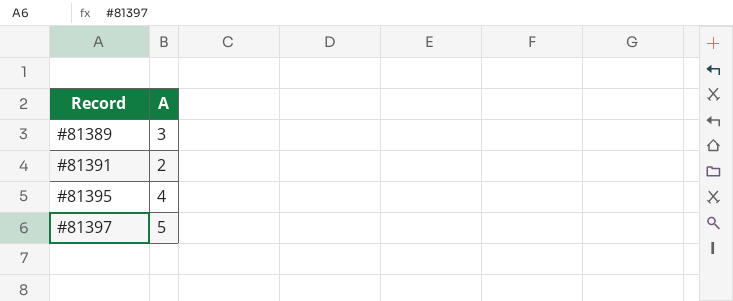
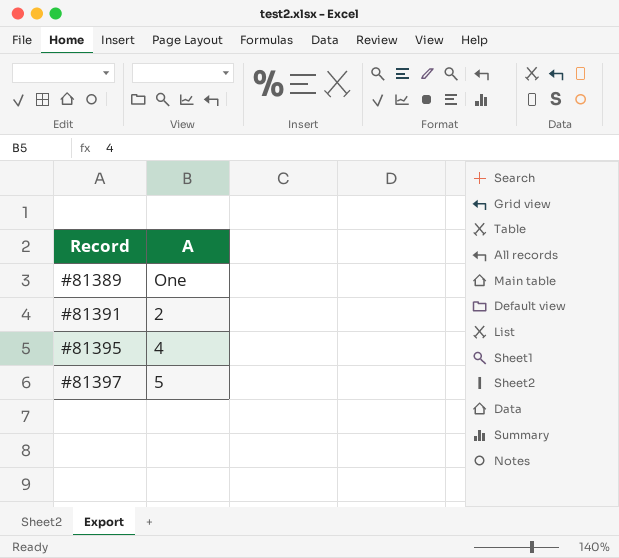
#81389 | A: 3 -> One

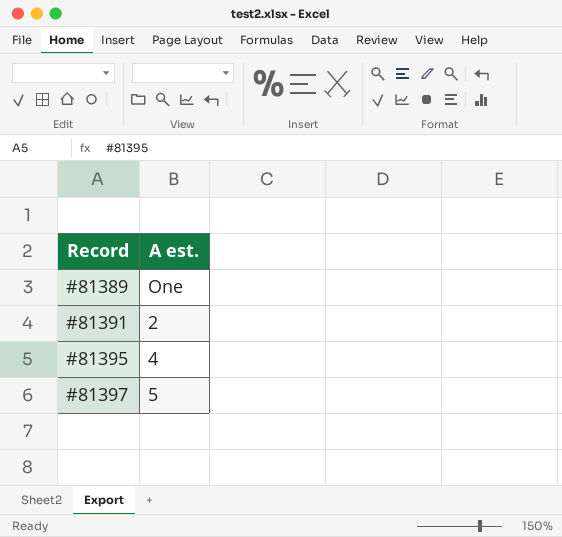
column name: A -> A est.

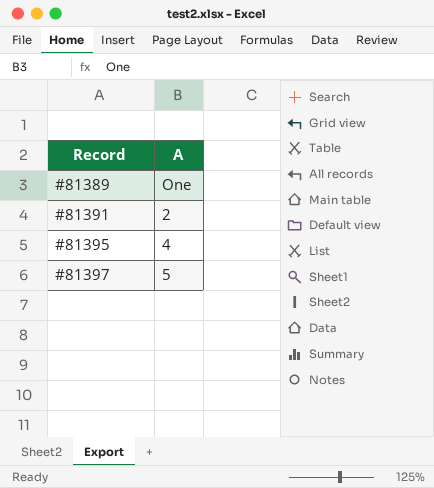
column name: A est. -> A

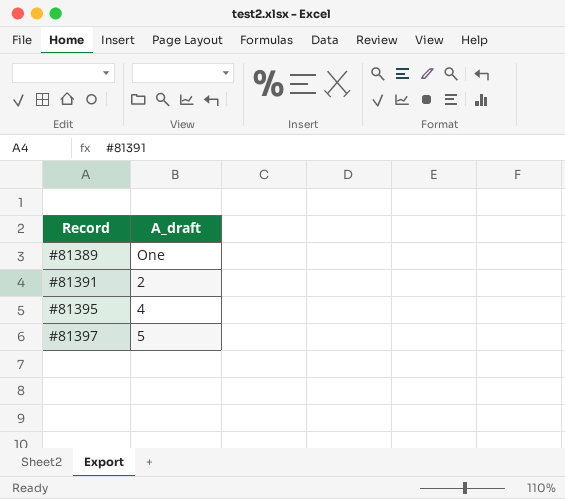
column name: A -> A_draft

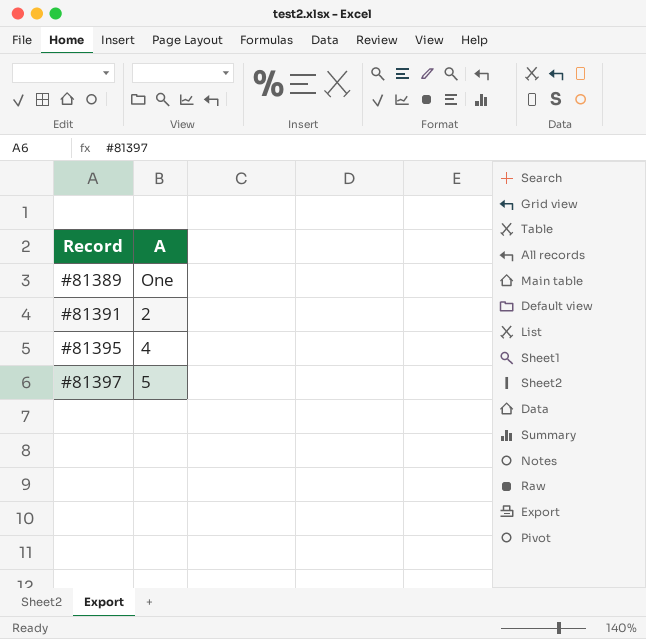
column name: A_draft -> A

